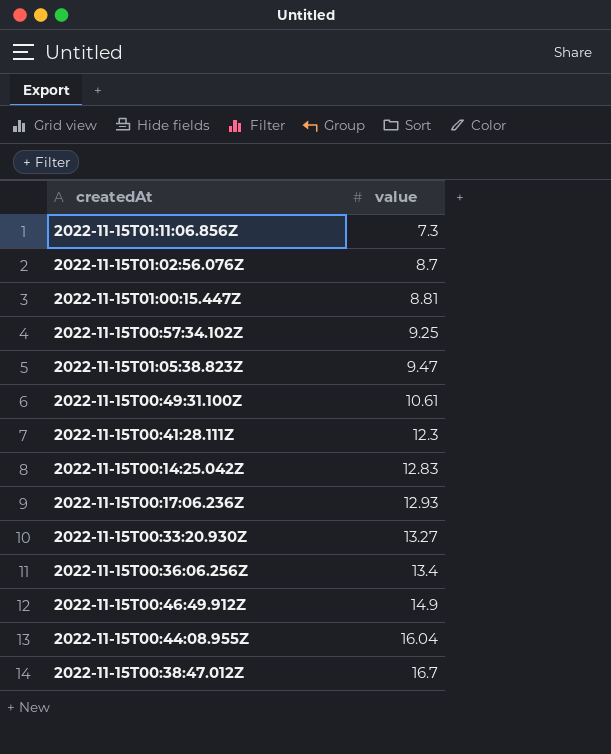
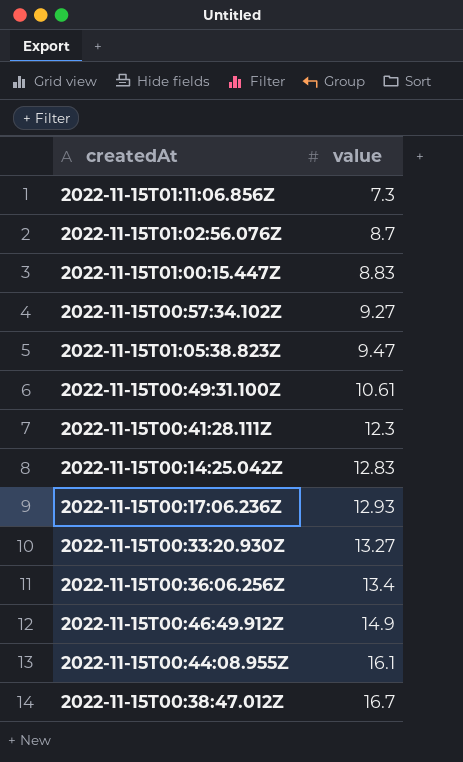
2022-11-15T01:00:15.447Z | value: 8.81 -> 8.83
2022-11-15T00:57:34.102Z | value: 9.25 -> 9.27
2022-11-15T00:44:08.955Z | value: 16.04 -> 16.1

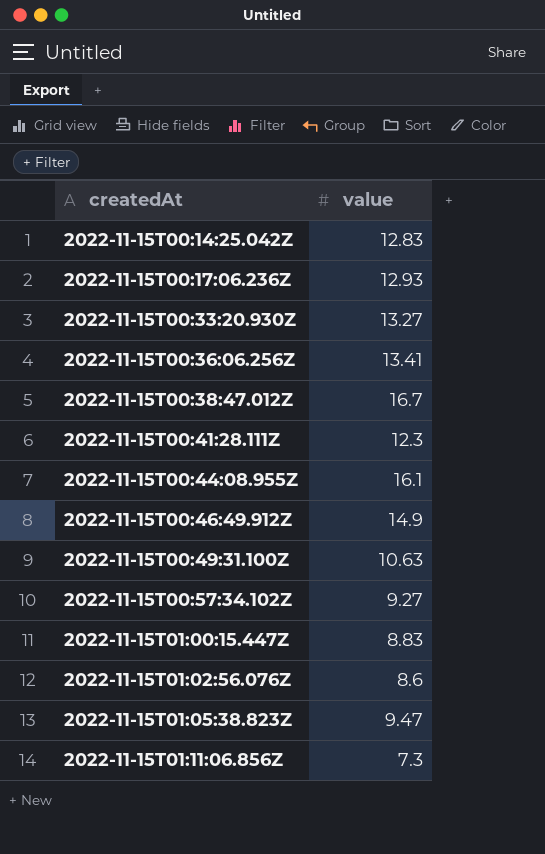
row order: value ascending -> createdAt ascending
2022-11-15T00:36:06.256Z | value: 13.4 -> 13.41
2022-11-15T00:49:31.100Z | value: 10.61 -> 10.63
2022-11-15T01:02:56.076Z | value: 8.7 -> 8.6

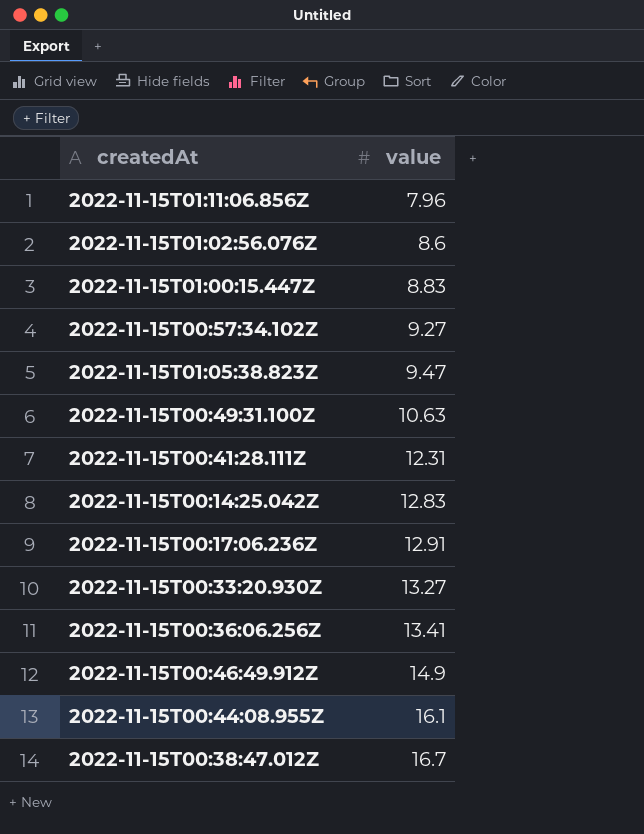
row order: createdAt ascending -> value ascending
2022-11-15T01:11:06.856Z | value: 7.3 -> 7.96
2022-11-15T00:41:28.111Z | value: 12.3 -> 12.31
2022-11-15T00:17:06.236Z | value: 12.93 -> 12.91

